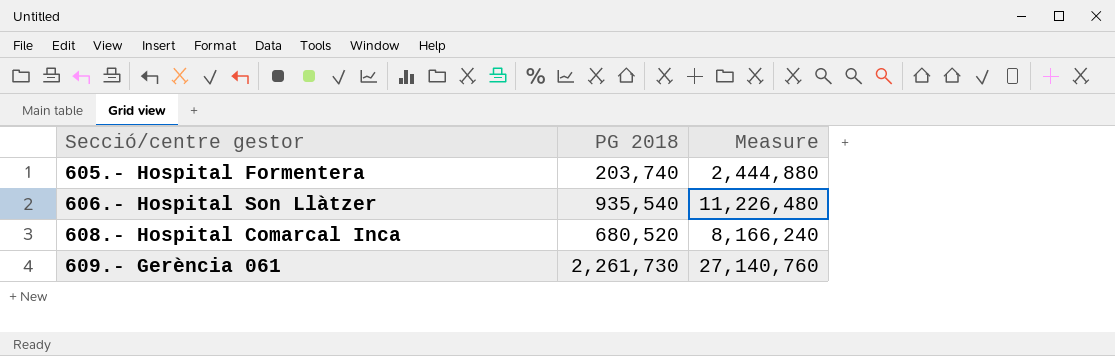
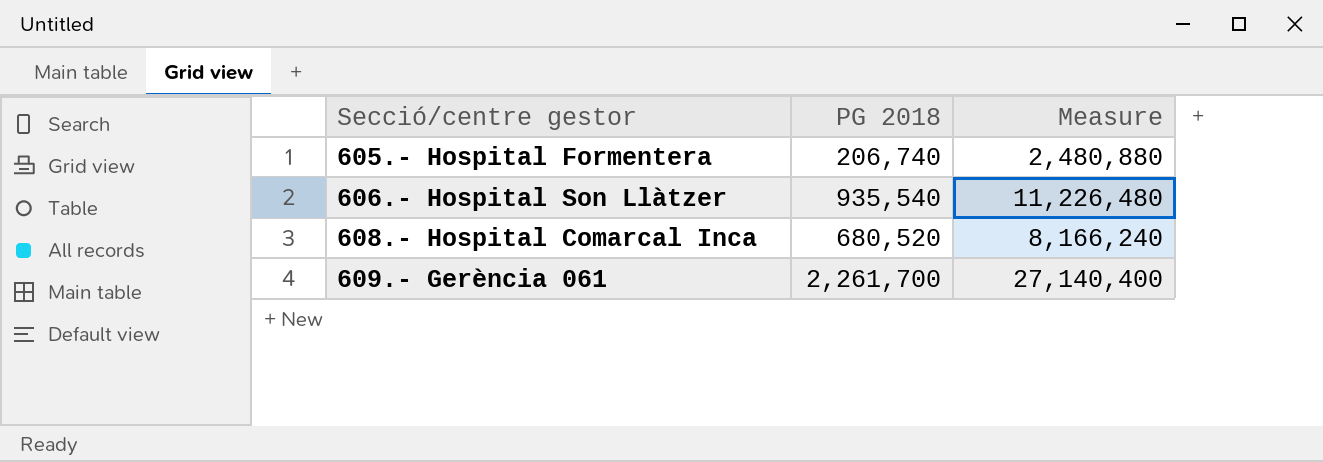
605.- Hospital Formentera | PG 2018: 203,740 -> 206,740
605.- Hospital Formentera | Measure: 2,444,880 -> 2,480,880
609.- Gerència 061 | PG 2018: 2,261,730 -> 2,261,700
609.- Gerència 061 | Measure: 27,140,760 -> 27,140,400

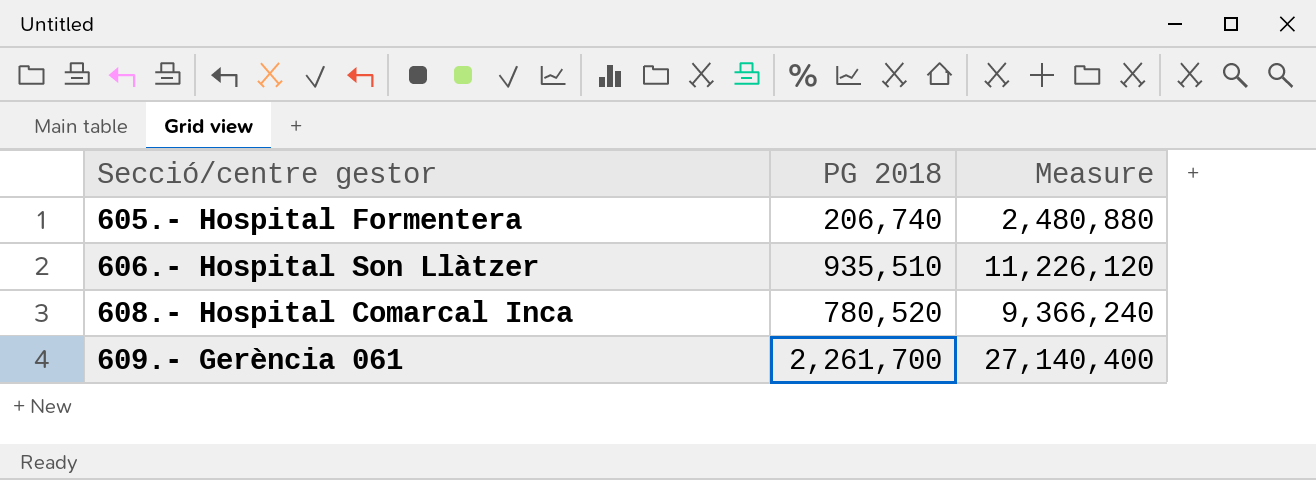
606.- Hospital Son Llàtzer | PG 2018: 935,540 -> 935,510
606.- Hospital Son Llàtzer | Measure: 11,226,480 -> 11,226,120
608.- Hospital Comarcal Inca | PG 2018: 680,520 -> 780,520
608.- Hospital Comarcal Inca | Measure: 8,166,240 -> 9,366,240

